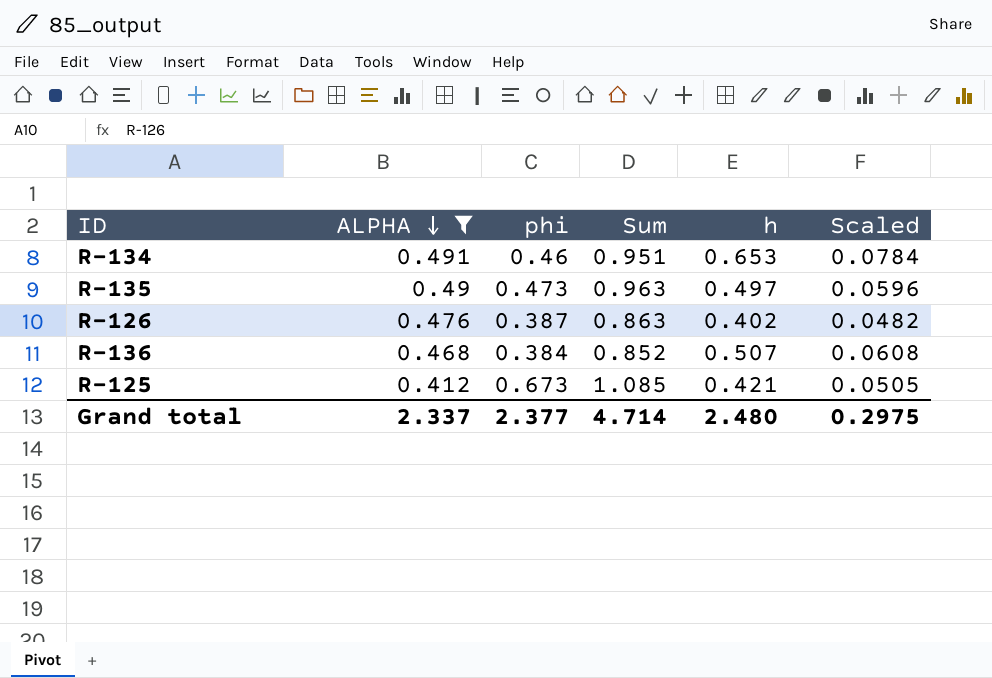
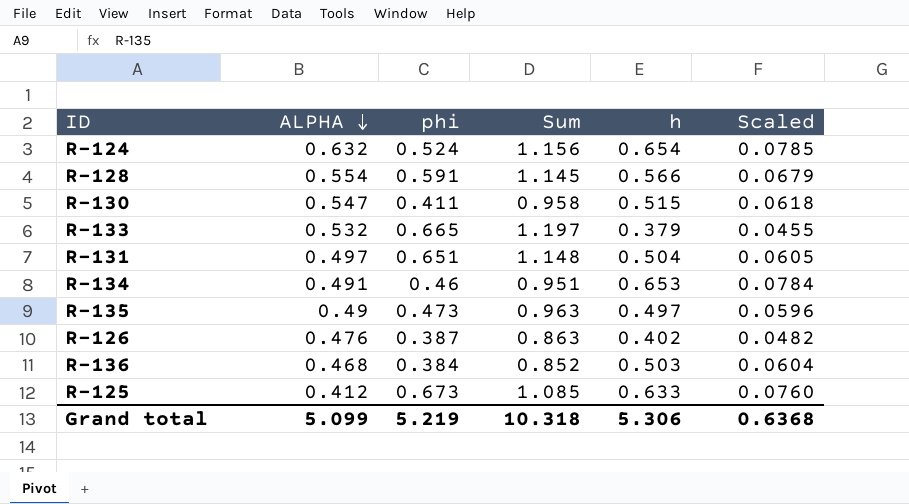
filter: ALPHA <= 0.491 -> none
R-136 | h: 0.507 -> 0.503
R-136 | Scaled: 0.0608 -> 0.0604
R-125 | h: 0.421 -> 0.633
R-125 | Scaled: 0.0505 -> 0.0760
Grand total | ALPHA: 2.337 -> 5.099
Grand total | phi: 2.377 -> 5.219
Grand total | Sum: 4.714 -> 10.318
Grand total | h: 2.480 -> 5.306
Grand total | Scaled: 0.2975 -> 0.6368

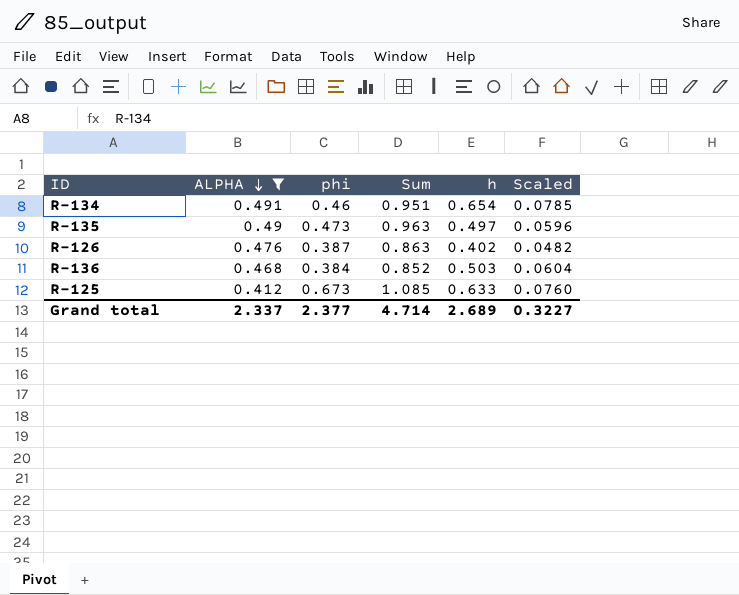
filter: none -> ALPHA <= 0.491
R-134 | h: 0.653 -> 0.654
R-134 | Scaled: 0.0784 -> 0.0785
Grand total | ALPHA: 5.099 -> 2.337
Grand total | phi: 5.219 -> 2.377
Grand total | Sum: 10.318 -> 4.714
Grand total | h: 5.306 -> 2.689
Grand total | Scaled: 0.6368 -> 0.3227

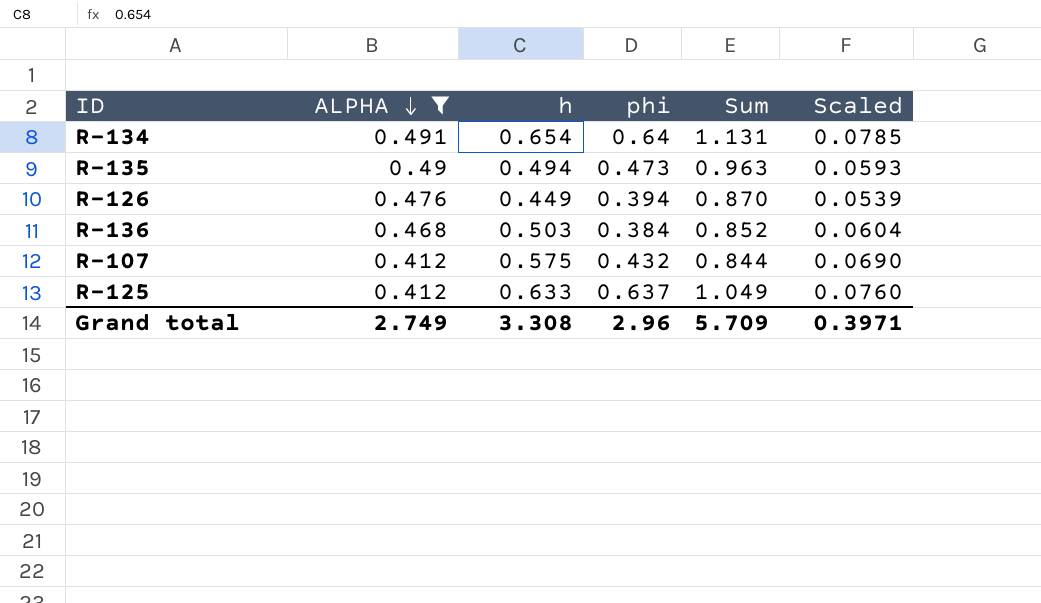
column h | position: 5 -> 3
R-134 | phi: 0.46 -> 0.64
R-134 | Sum: 0.951 -> 1.131
R-135 | h: 0.497 -> 0.494
R-135 | Scaled: 0.0596 -> 0.0593
R-126 | h: 0.402 -> 0.449
R-126 | phi: 0.387 -> 0.394
R-126 | Sum: 0.863 -> 0.870
R-126 | Scaled: 0.0482 -> 0.0539
row R-107: none -> 0.412 | 0.575 | 0.432 | 0.844 | 0.0690
R-125 | phi: 0.673 -> 0.637
R-125 | Sum: 1.085 -> 1.049
Grand total | ALPHA: 2.337 -> 2.749
Grand total | h: 2.689 -> 3.308
Grand total | phi: 2.377 -> 2.96
Grand total | Sum: 4.714 -> 5.709
Grand total | Scaled: 0.3227 -> 0.3971

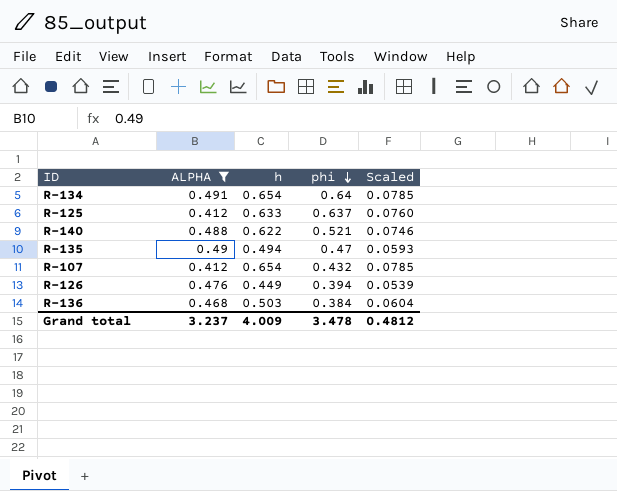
row order: ALPHA descending -> phi descending
column Sum | formula: [ALPHA] + [phi] -> none
row R-140: none -> 0.488 | 0.622 | 0.521 | 0.0746
R-135 | phi: 0.473 -> 0.47
R-107 | h: 0.575 -> 0.654
R-107 | Scaled: 0.0690 -> 0.0785
Grand total | ALPHA: 2.749 -> 3.237
Grand total | h: 3.308 -> 4.009
Grand total | phi: 2.96 -> 3.478
Grand total | Scaled: 0.3971 -> 0.4812

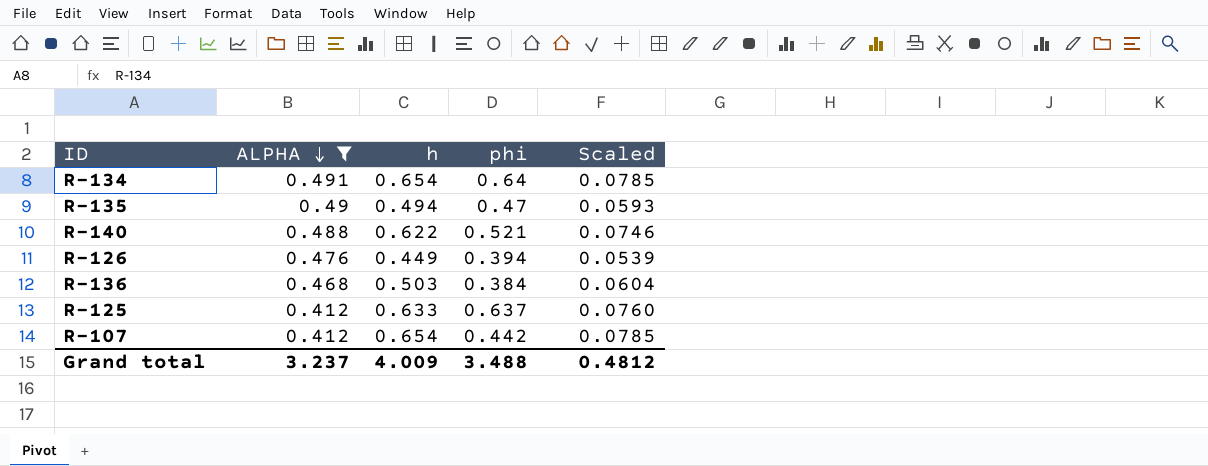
row order: phi descending -> ALPHA descending
R-107 | phi: 0.432 -> 0.442
Grand total | phi: 3.478 -> 3.488

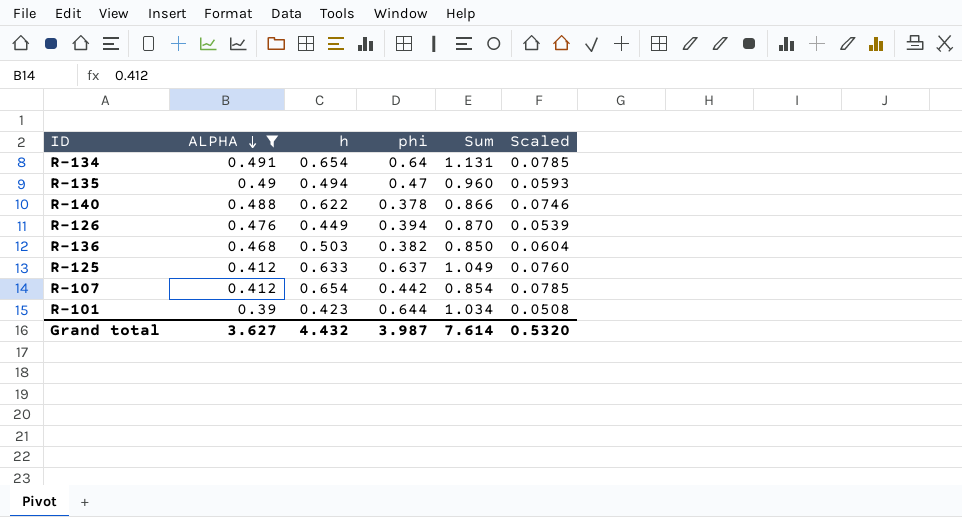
column Sum | formula: none -> [ALPHA] + [phi]
R-140 | phi: 0.521 -> 0.378
R-136 | phi: 0.384 -> 0.382
row R-101: none -> 0.39 | 0.423 | 0.644 | 1.034 | 0.0508
Grand total | ALPHA: 3.237 -> 3.627
Grand total | h: 4.009 -> 4.432
Grand total | phi: 3.488 -> 3.987
Grand total | Scaled: 0.4812 -> 0.5320

